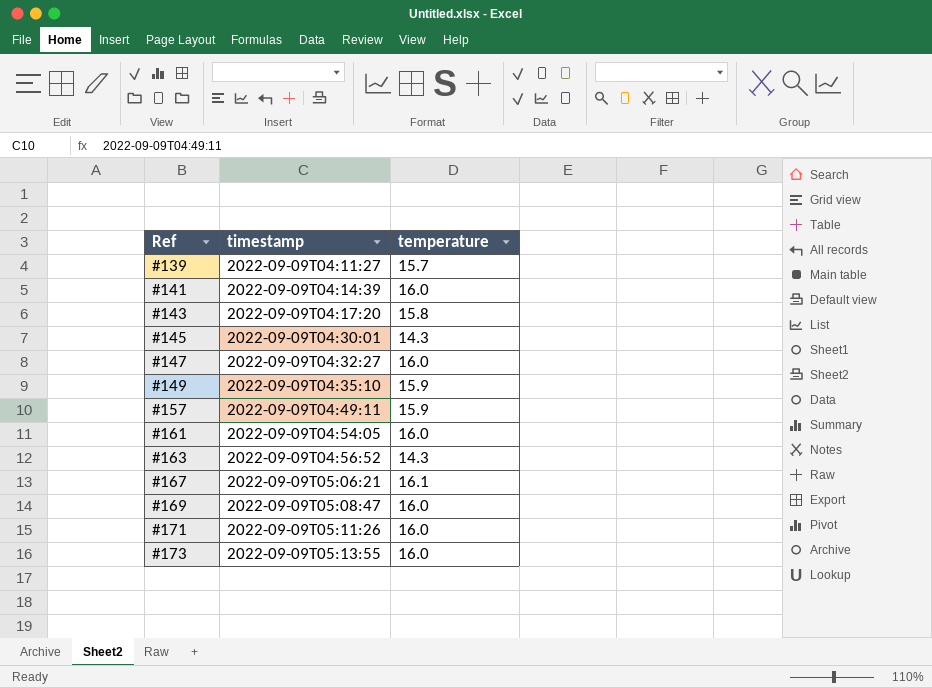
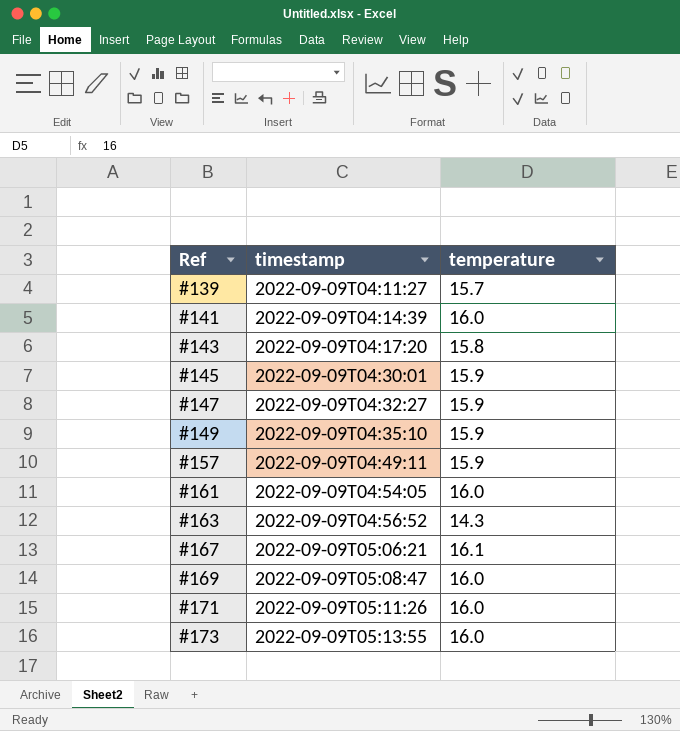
#145 | temperature: 14.3 -> 15.9
#147 | temperature: 16.0 -> 15.9

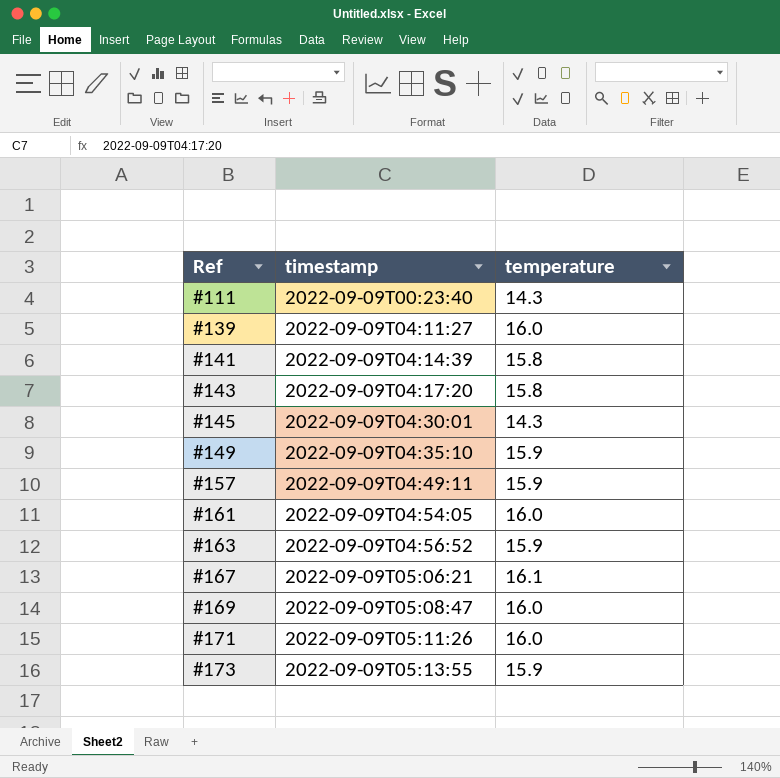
row #147: 2022-09-09T04:32:27 | 15.9 -> none
row #111: none -> 2022-09-09T00:23:40 | 14.3
#139 | temperature: 15.7 -> 16.0
#141 | temperature: 16.0 -> 15.8
#145 | temperature: 15.9 -> 14.3
#163 | temperature: 14.3 -> 15.9
#173 | temperature: 16.0 -> 15.9

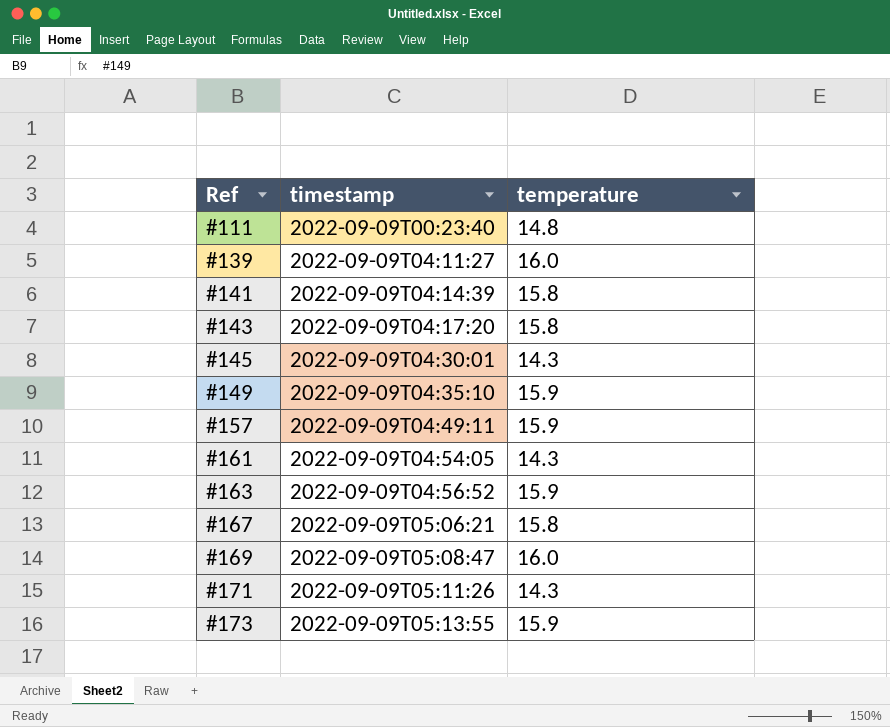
#111 | temperature: 14.3 -> 14.8
#161 | temperature: 16.0 -> 14.3
#167 | temperature: 16.1 -> 15.8
#171 | temperature: 16.0 -> 14.3

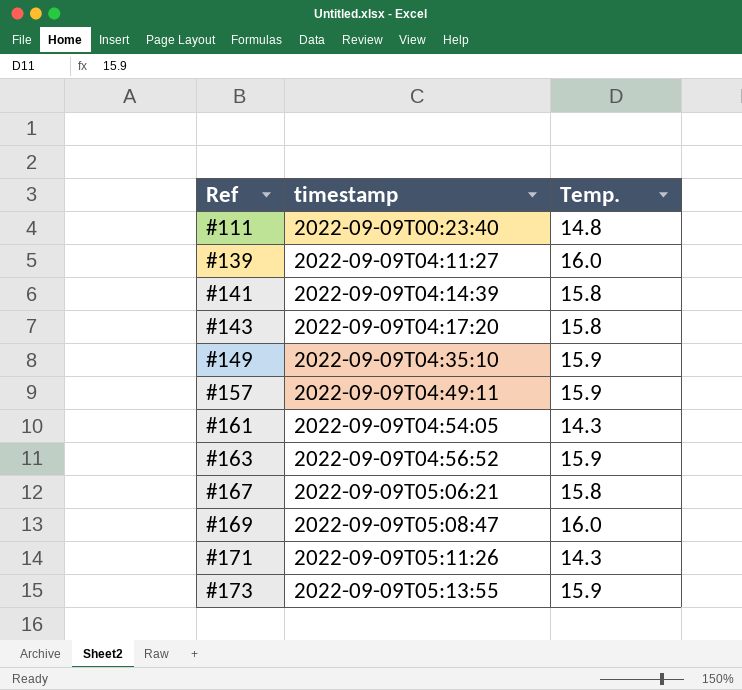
column name: temperature -> Temp.
row #145: 2022-09-09T04:30:01 | 14.3 -> none

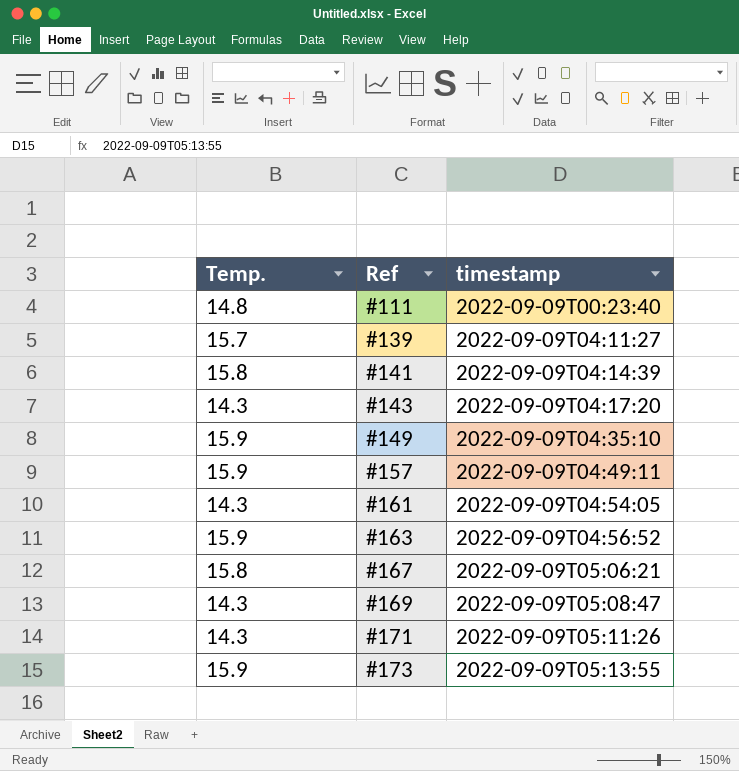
column Temp. | position: 3 -> 1
#139 | Temp.: 16.0 -> 15.7
#143 | Temp.: 15.8 -> 14.3
#169 | Temp.: 16.0 -> 14.3

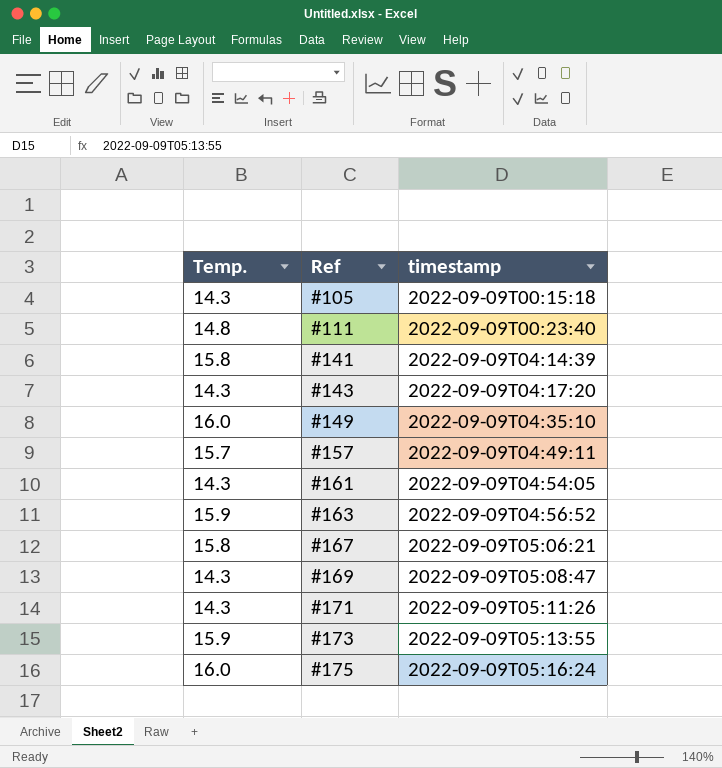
row #139: 15.7 | 2022-09-09T04:11:27 -> none
row #105: none -> 14.3 | 2022-09-09T00:15:18
#149 | Temp.: 15.9 -> 16.0
#157 | Temp.: 15.9 -> 15.7
row #175: none -> 16.0 | 2022-09-09T05:16:24

